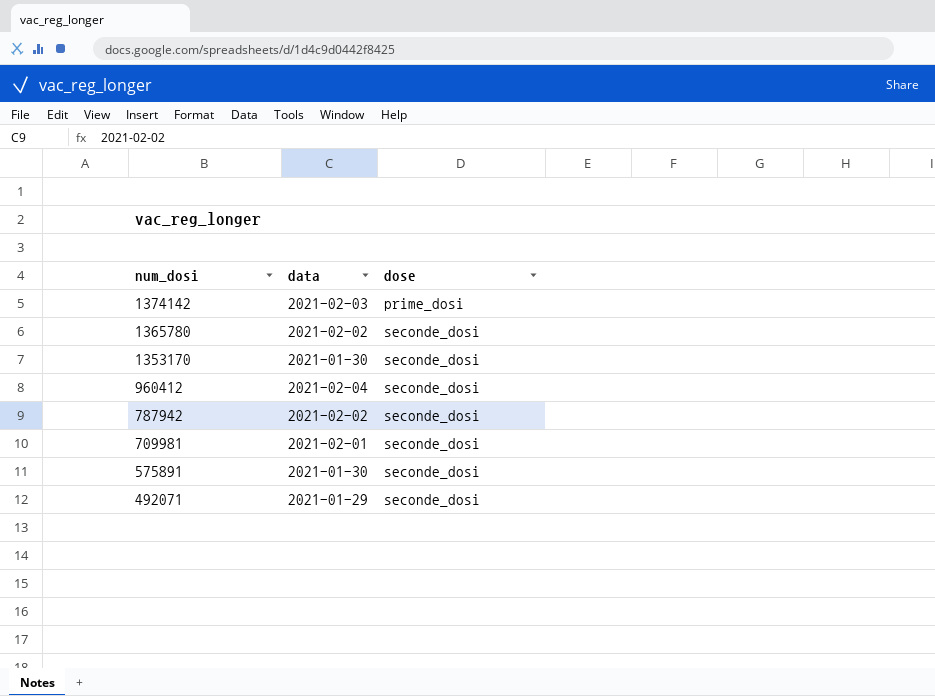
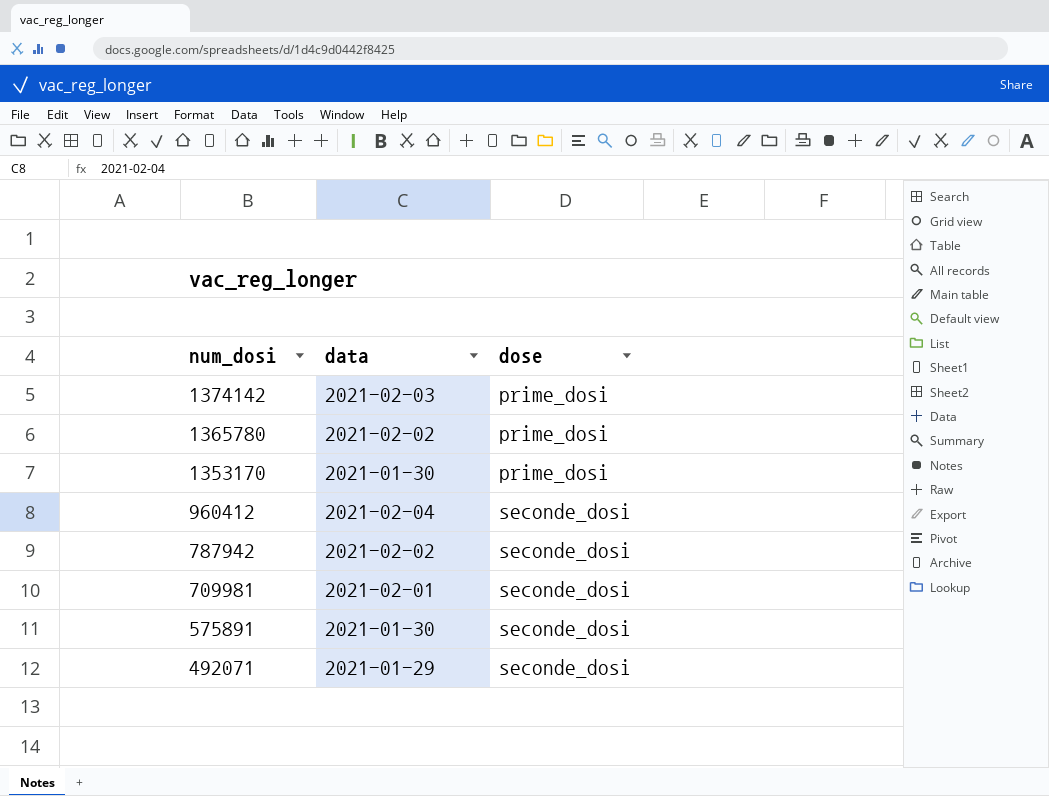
1365780 | dose: seconde_dosi -> prime_dosi
1353170 | dose: seconde_dosi -> prime_dosi

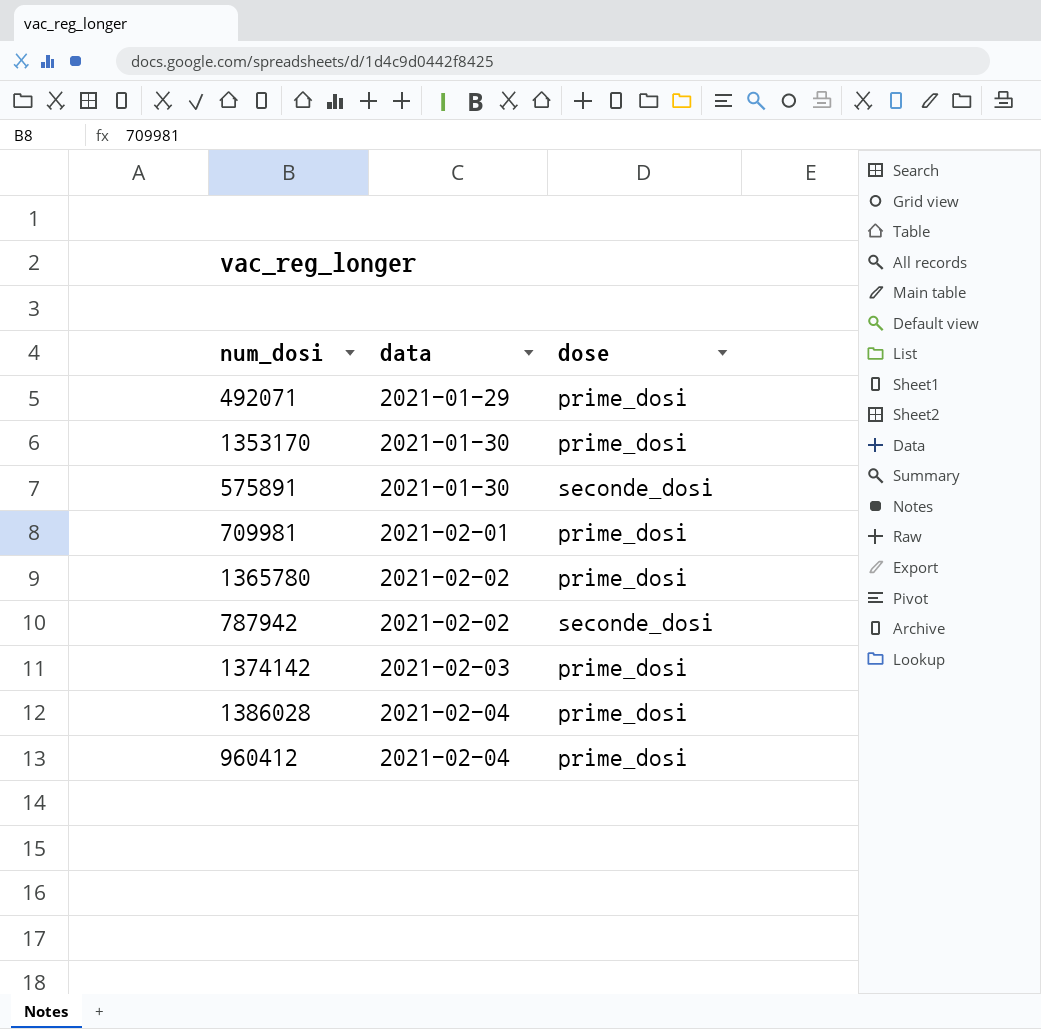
row order: num_dosi descending -> data ascending
492071 | dose: seconde_dosi -> prime_dosi
709981 | dose: seconde_dosi -> prime_dosi
row 1386028: none -> 2021-02-04 | prime_dosi
960412 | dose: seconde_dosi -> prime_dosi

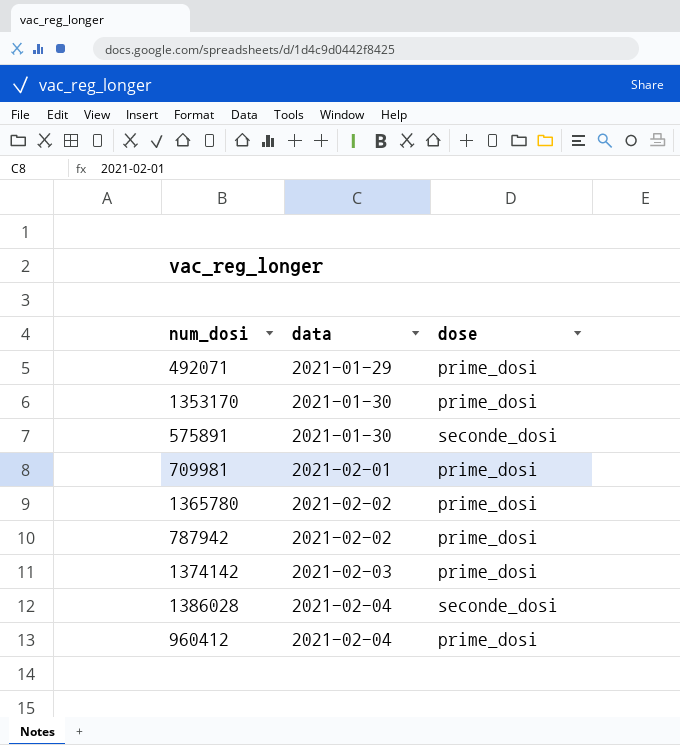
787942 | dose: seconde_dosi -> prime_dosi
1386028 | dose: prime_dosi -> seconde_dosi

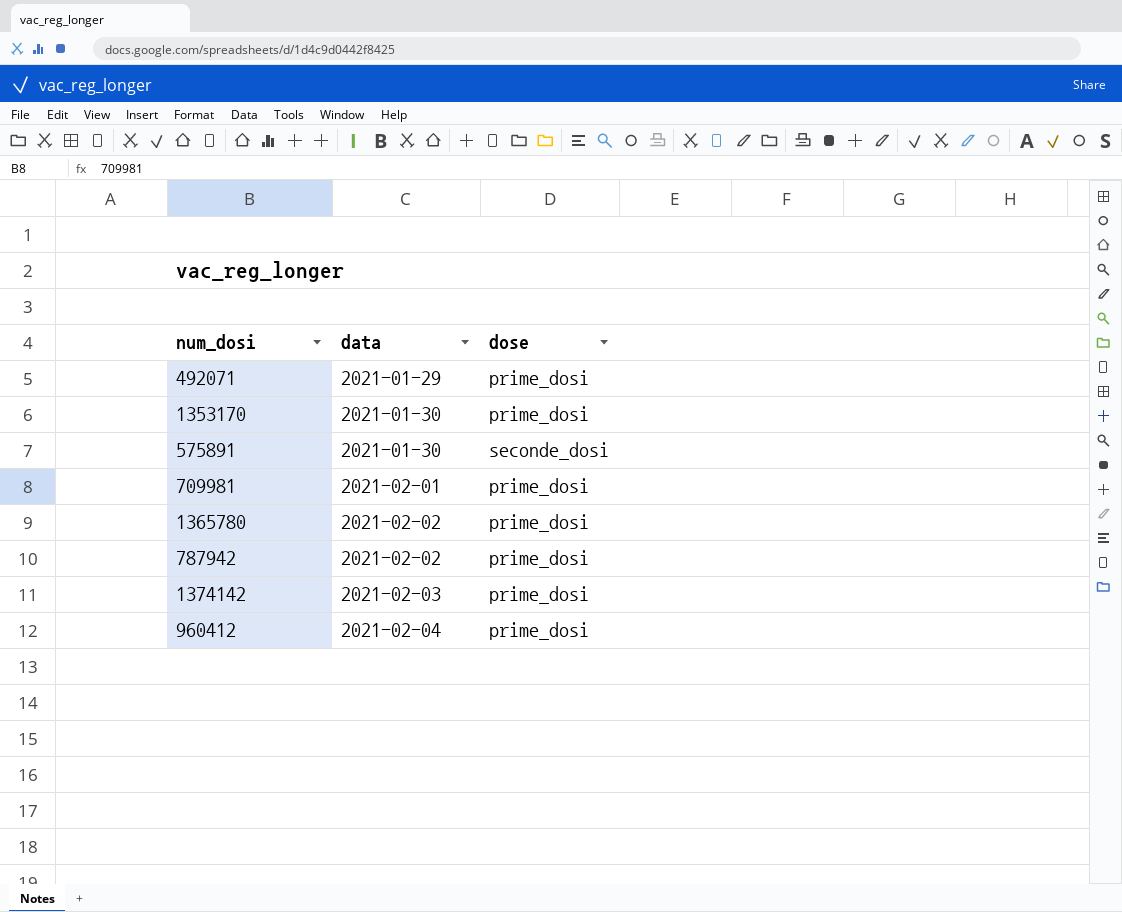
row 1386028: 2021-02-04 | seconde_dosi -> none

